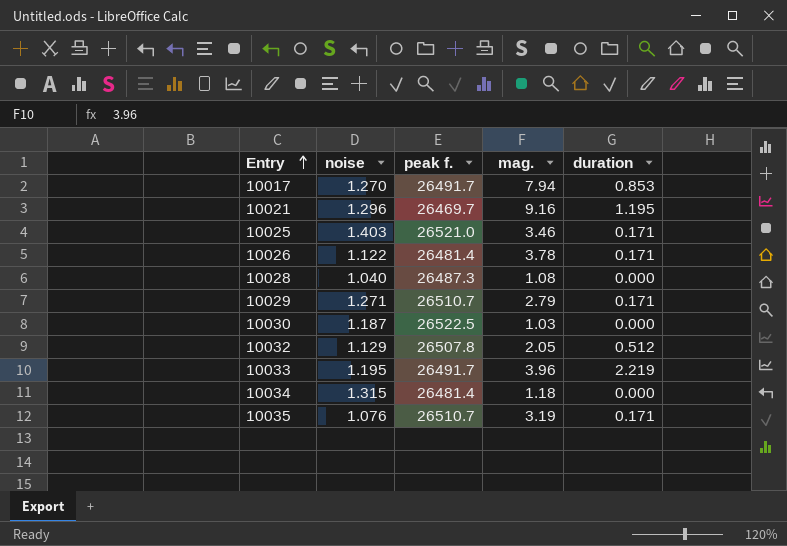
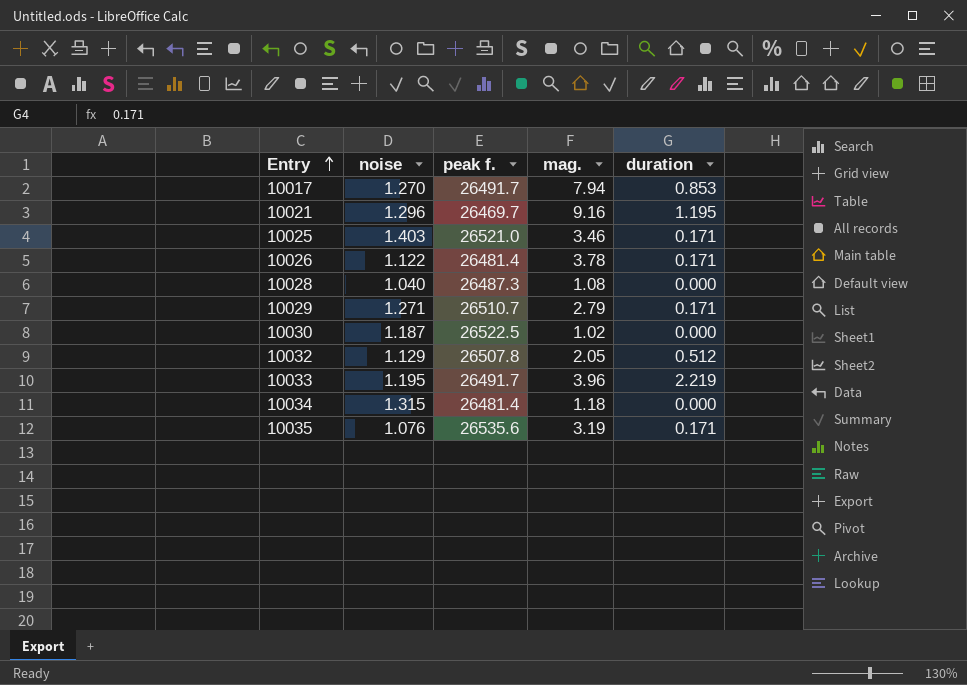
10030 | mag.: 1.03 -> 1.02
10035 | peak f.: 26510.7 -> 26535.6

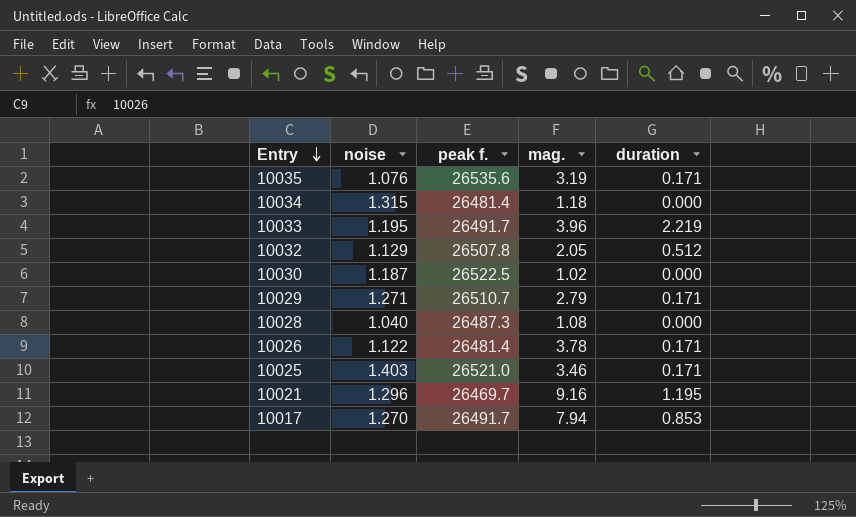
row order: Entry ascending -> Entry descending

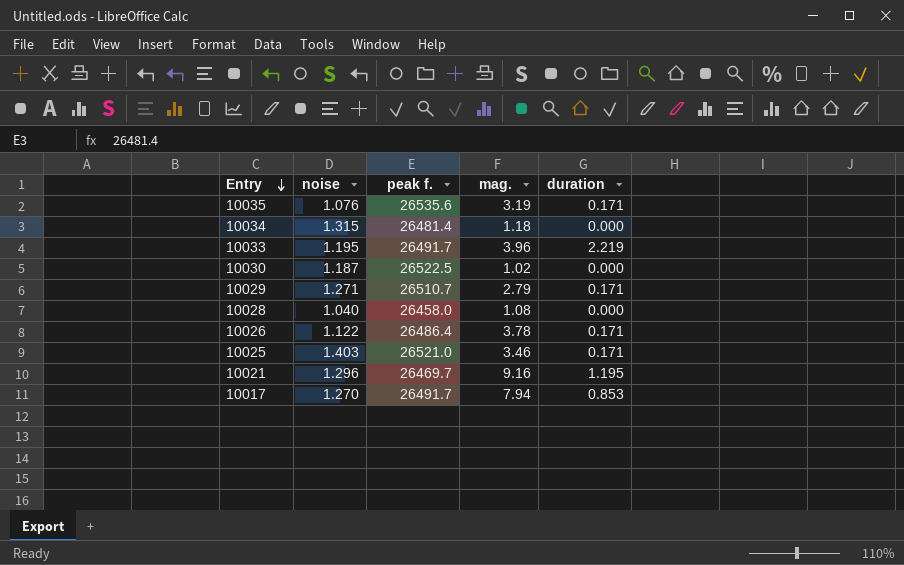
row 10032: 1.129 | 26507.8 | 2.05 | 0.512 -> none
10028 | peak f.: 26487.3 -> 26458.0
10026 | peak f.: 26481.4 -> 26486.4

